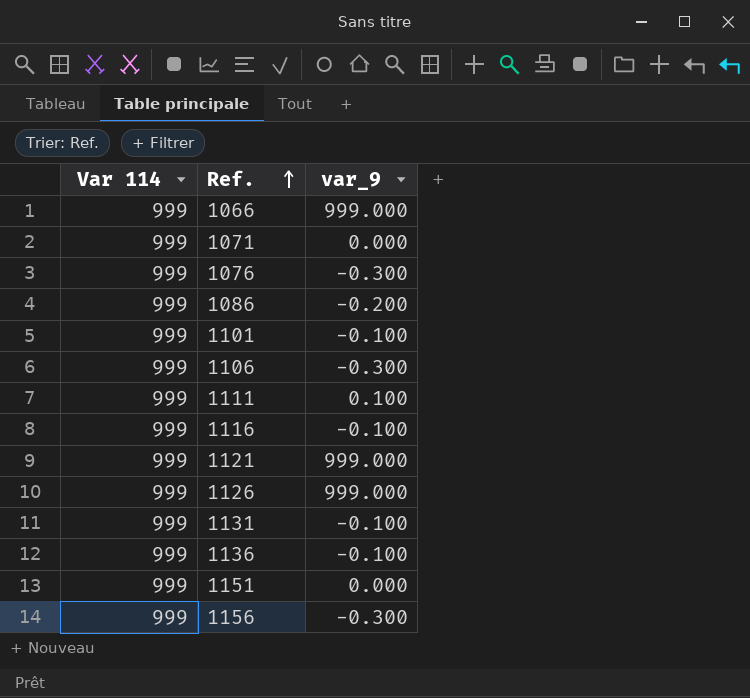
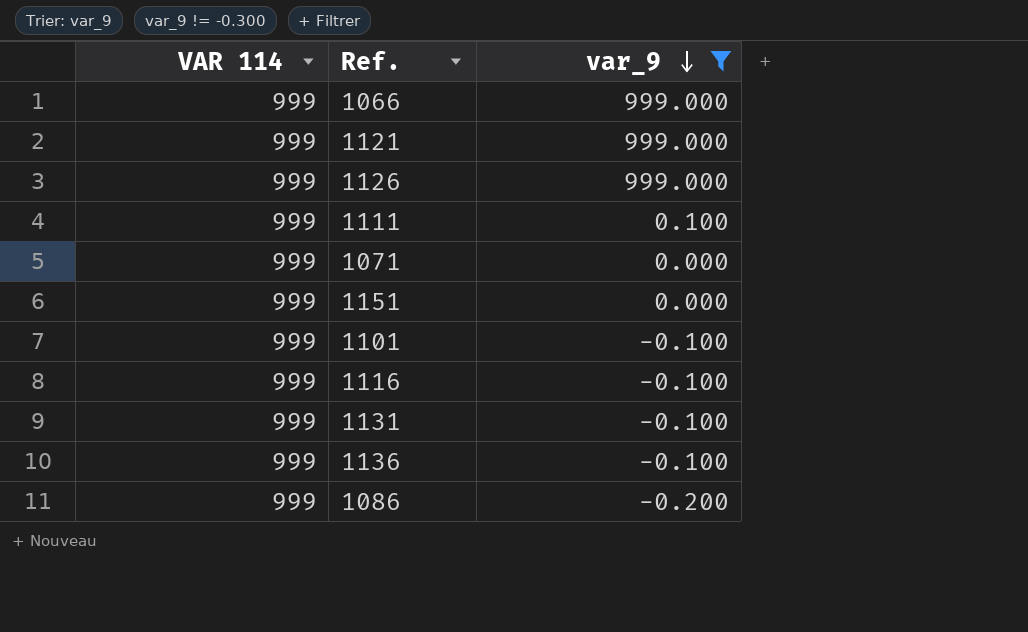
filter: none -> var_9 != -0.300
row order: Ref. ascending -> var_9 descending
column name: Var 114 -> VAR 114

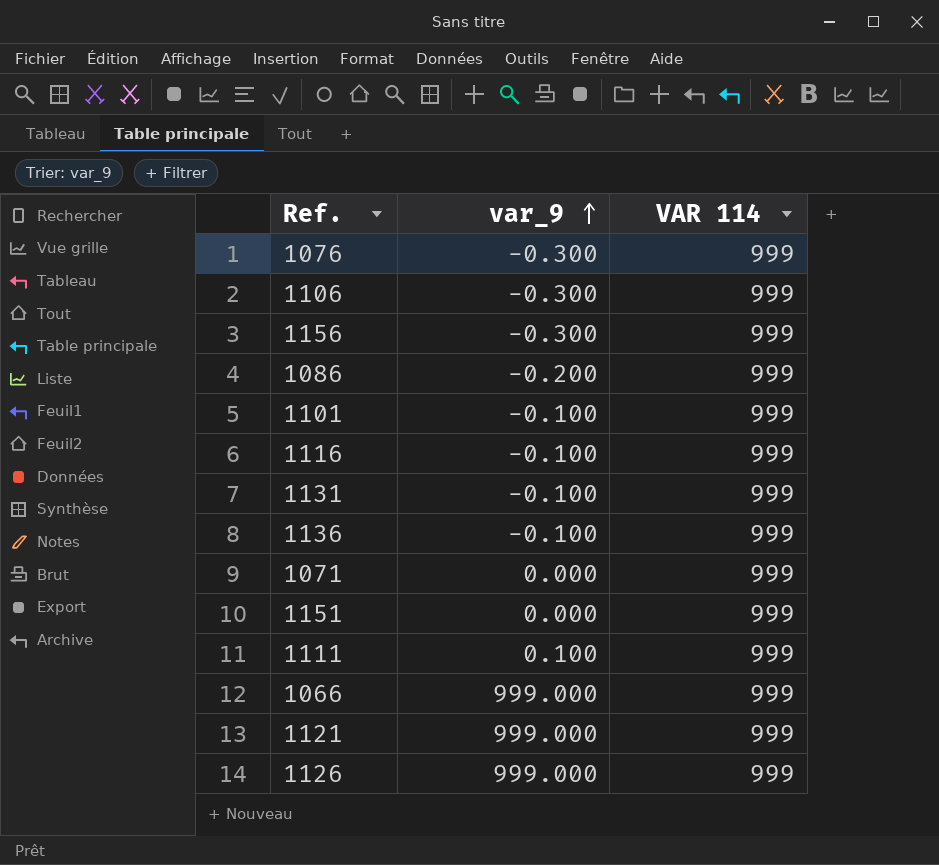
filter: var_9 != -0.300 -> none
row order: var_9 descending -> var_9 ascending
column VAR 114 | position: 1 -> 3

